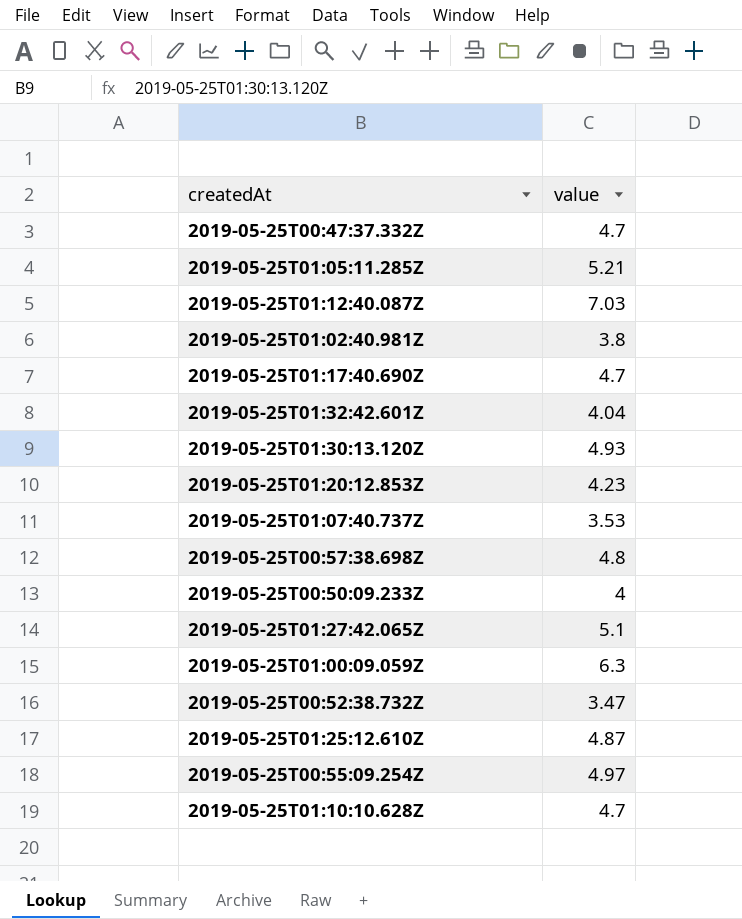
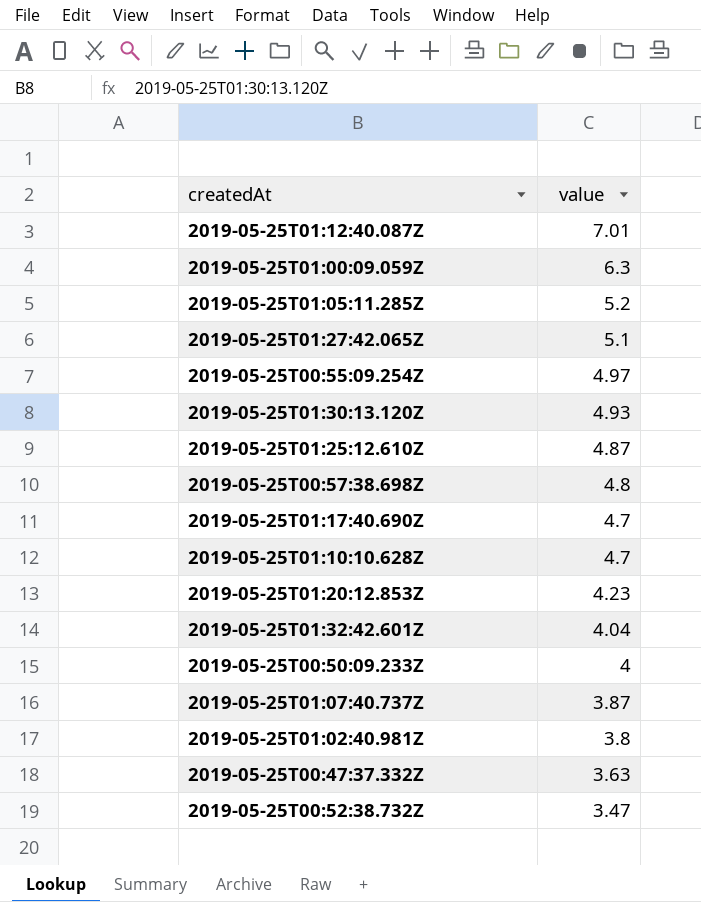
row order: none -> value descending
2019-05-25T01:12:40.087Z | value: 7.03 -> 7.01
2019-05-25T01:05:11.285Z | value: 5.21 -> 5.2
2019-05-25T01:07:40.737Z | value: 3.53 -> 3.87
2019-05-25T00:47:37.332Z | value: 4.7 -> 3.63

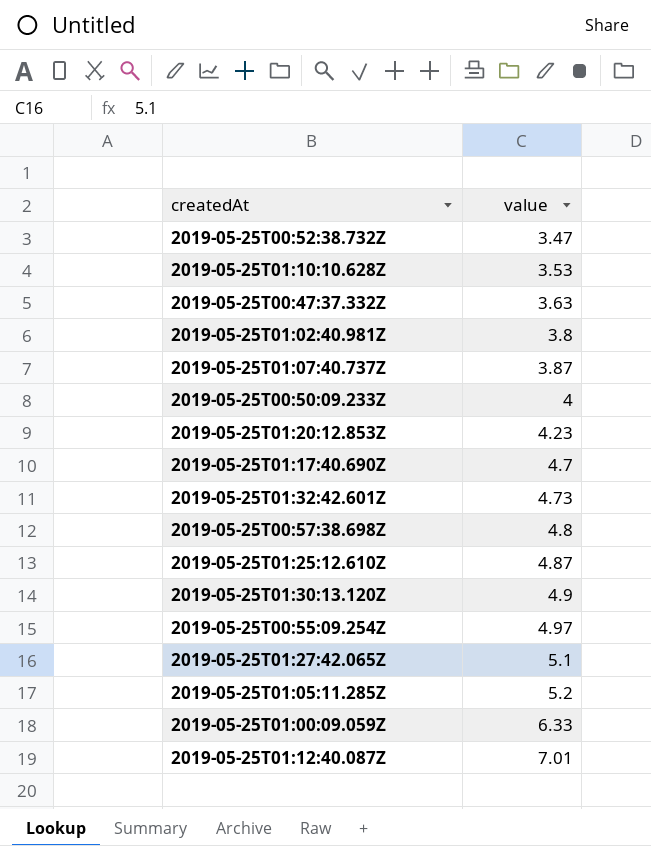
row order: value descending -> value ascending
2019-05-25T01:10:10.628Z | value: 4.7 -> 3.53
2019-05-25T01:32:42.601Z | value: 4.04 -> 4.73
2019-05-25T01:30:13.120Z | value: 4.93 -> 4.9
2019-05-25T01:00:09.059Z | value: 6.3 -> 6.33

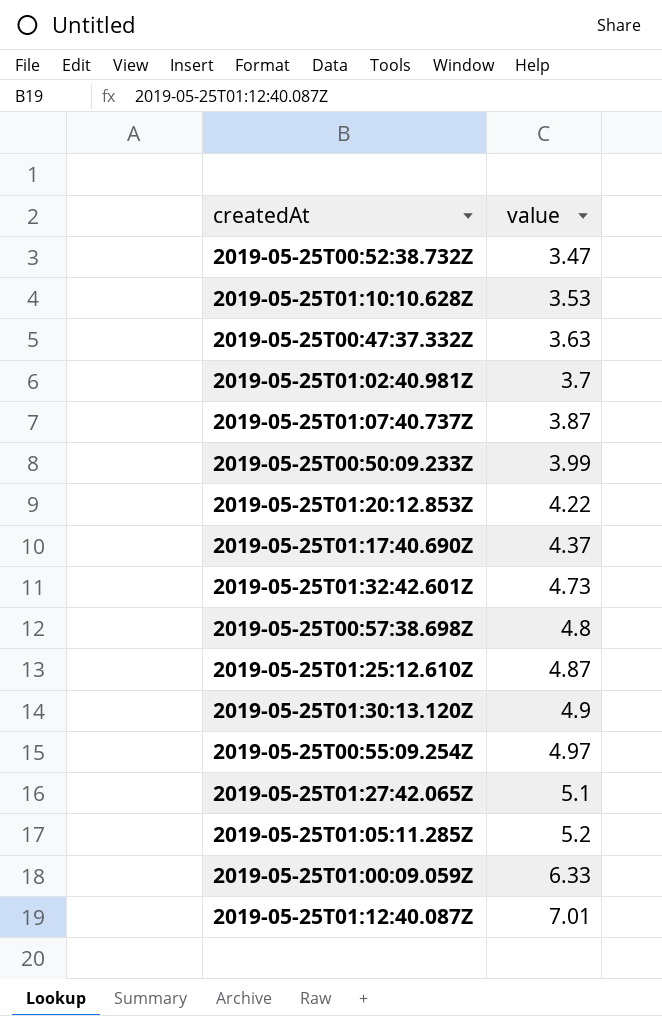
2019-05-25T01:02:40.981Z | value: 3.8 -> 3.7
2019-05-25T00:50:09.233Z | value: 4 -> 3.99
2019-05-25T01:20:12.853Z | value: 4.23 -> 4.22
2019-05-25T01:17:40.690Z | value: 4.7 -> 4.37

